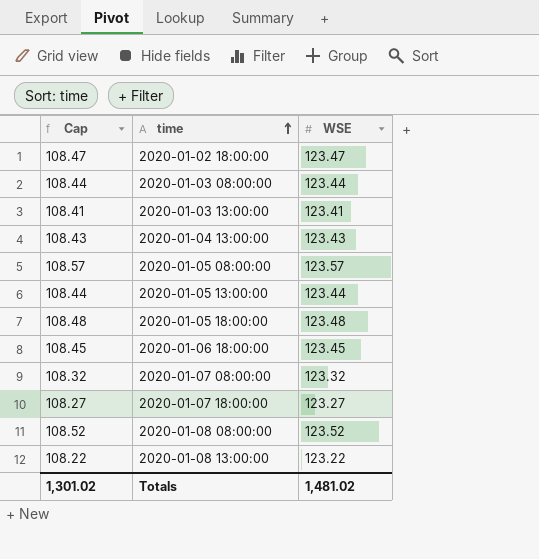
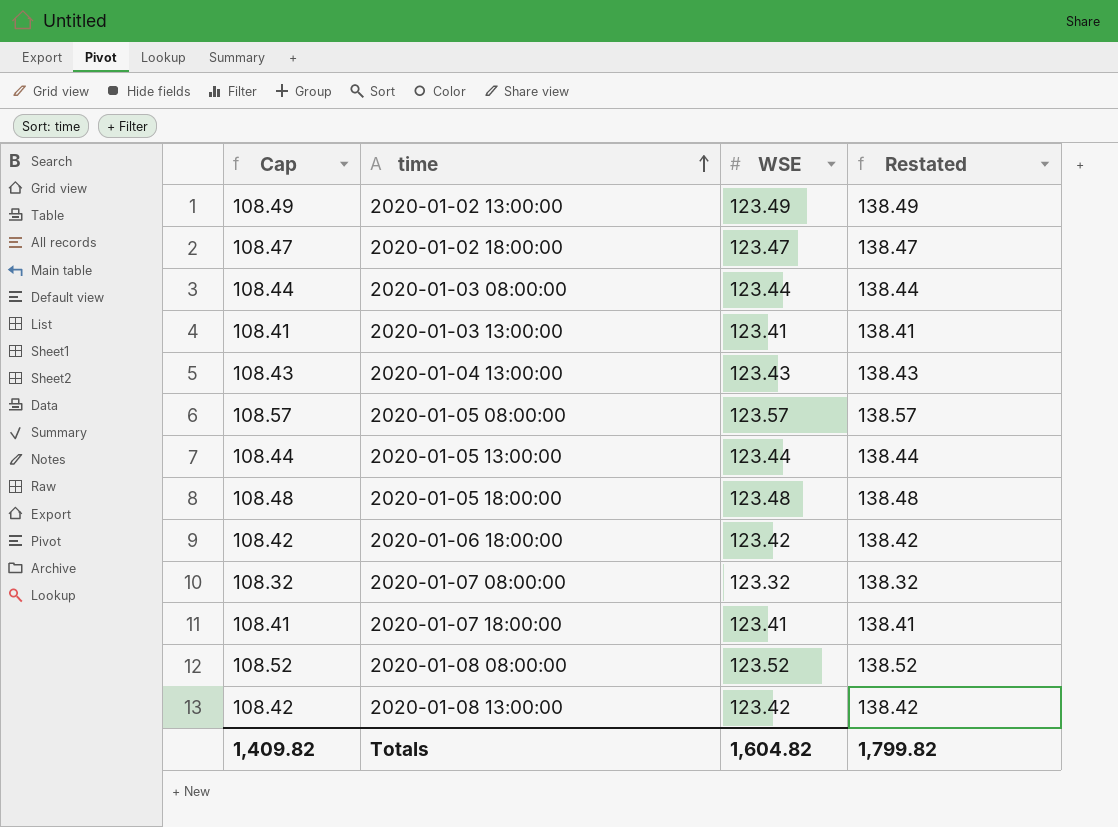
column Restated | formula: none -> [WSE] + 15
row 2020-01-02 13:00:00: none -> 108.49 | 123.49 | 138.49
2020-01-06 18:00:00 | Cap: 108.45 -> 108.42
2020-01-06 18:00:00 | WSE: 123.45 -> 123.42
2020-01-07 18:00:00 | Cap: 108.27 -> 108.41
2020-01-07 18:00:00 | WSE: 123.27 -> 123.41
2020-01-08 13:00:00 | Cap: 108.22 -> 108.42
2020-01-08 13:00:00 | WSE: 123.22 -> 123.42
Totals | Cap: 1,301.02 -> 1,409.82
Totals | WSE: 1,481.02 -> 1,604.82

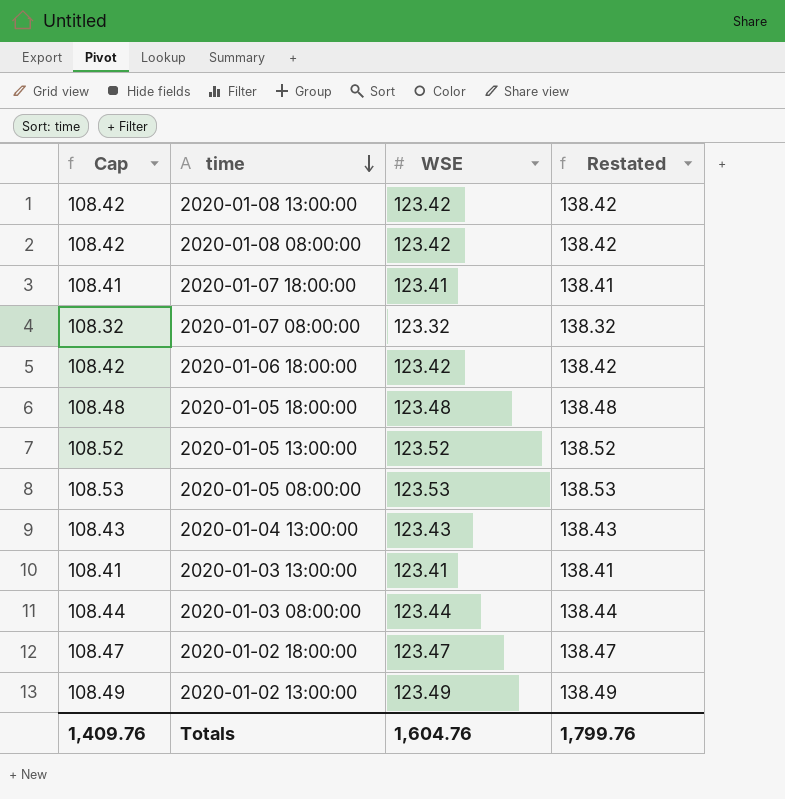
row order: time ascending -> time descending
2020-01-08 08:00:00 | Cap: 108.52 -> 108.42
2020-01-08 08:00:00 | WSE: 123.52 -> 123.42
2020-01-08 08:00:00 | Restated: 138.52 -> 138.42
2020-01-05 13:00:00 | Cap: 108.44 -> 108.52
2020-01-05 13:00:00 | WSE: 123.44 -> 123.52
2020-01-05 13:00:00 | Restated: 138.44 -> 138.52
2020-01-05 08:00:00 | Cap: 108.57 -> 108.53
2020-01-05 08:00:00 | WSE: 123.57 -> 123.53
2020-01-05 08:00:00 | Restated: 138.57 -> 138.53
Totals | Cap: 1,409.82 -> 1,409.76
Totals | WSE: 1,604.82 -> 1,604.76
Totals | Restated: 1,799.82 -> 1,799.76

